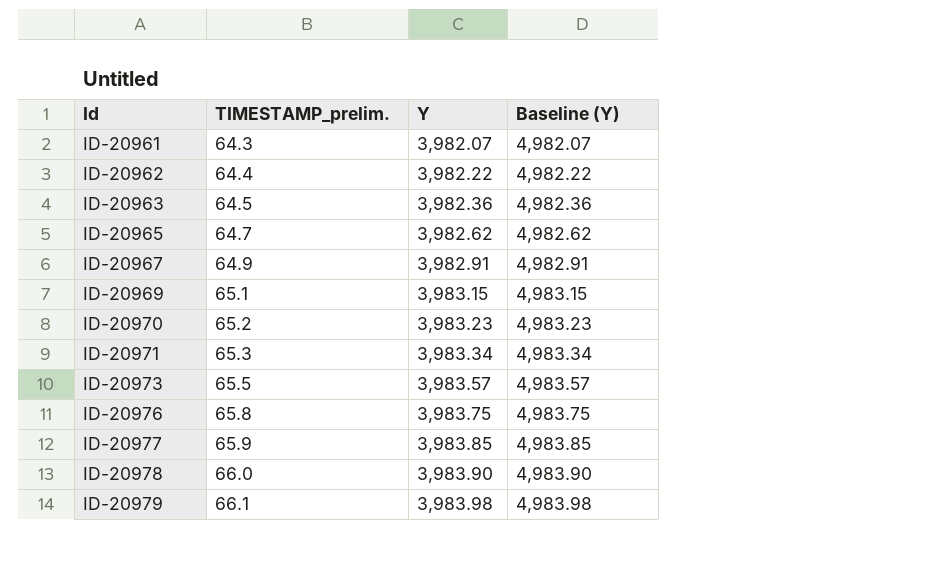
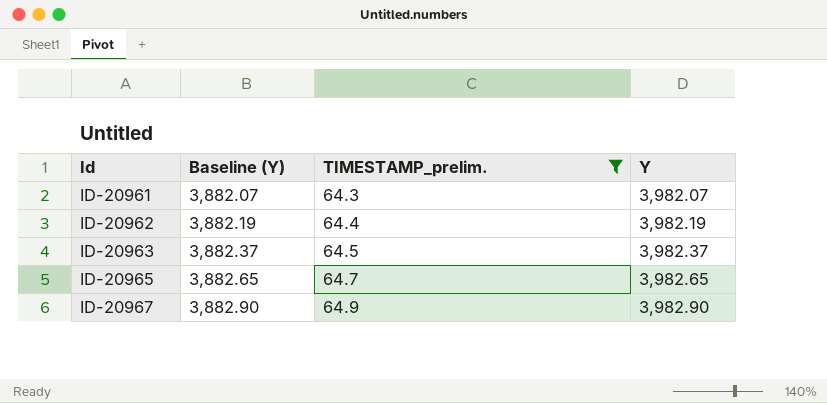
filter: none -> TIMESTAMP_prelim. <= 64.9
column Baseline (Y) | formula: [Y] + 1000 -> [Y] - 100
column Baseline (Y) | position: 4 -> 2
ID-20962 | Y: 3,982.22 -> 3,982.19
ID-20963 | Y: 3,982.36 -> 3,982.37
ID-20965 | Y: 3,982.62 -> 3,982.65
ID-20967 | Y: 3,982.91 -> 3,982.90

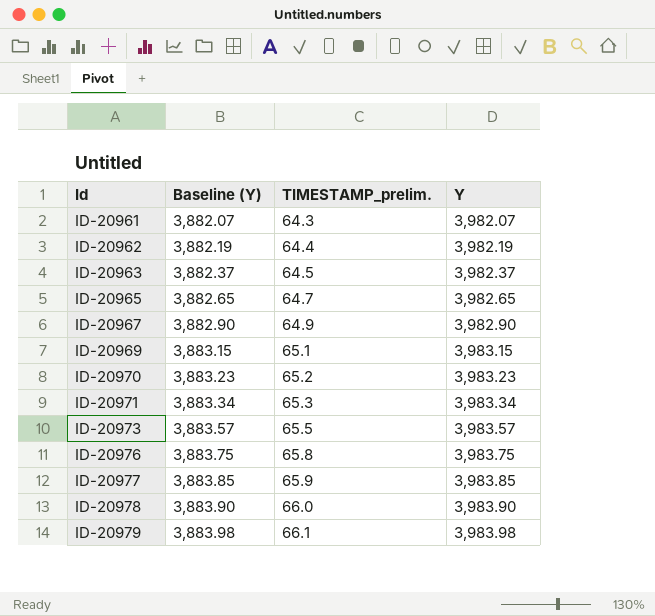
filter: TIMESTAMP_prelim. <= 64.9 -> none

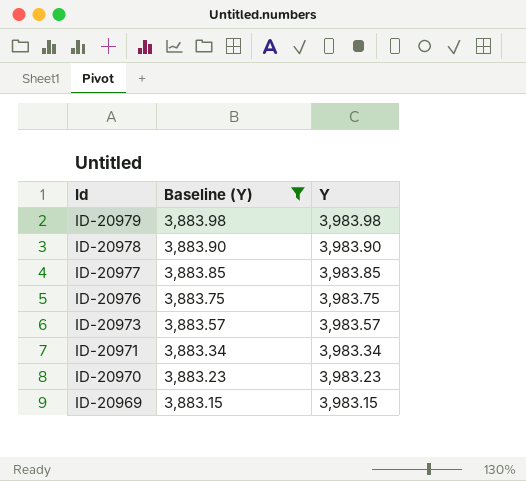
filter: none -> Baseline (Y) >= 3,883.15
row order: Id ascending -> Id descending
column TIMESTAMP_prelim. | position: 3 -> none

